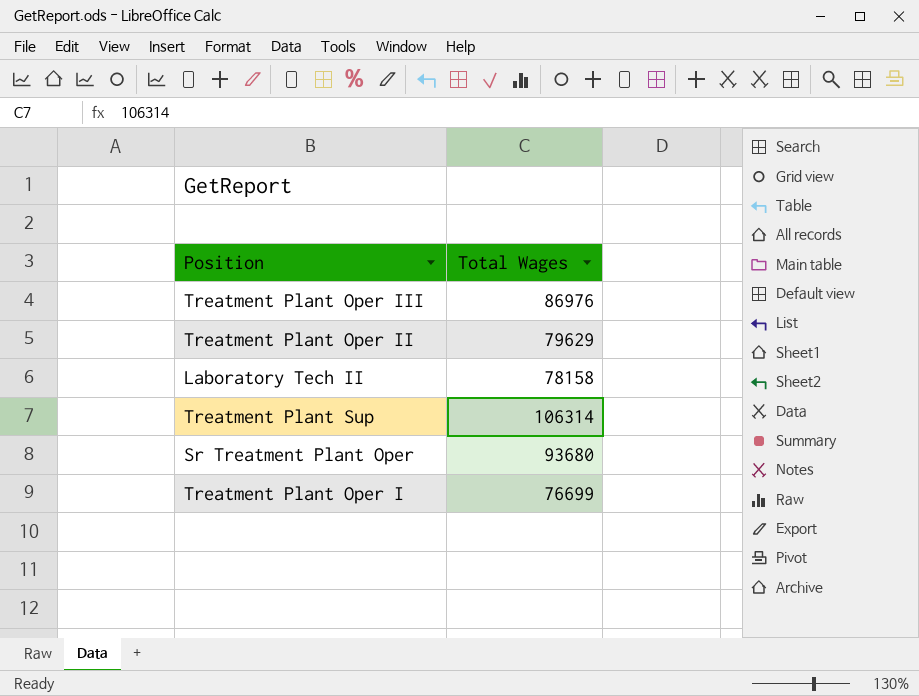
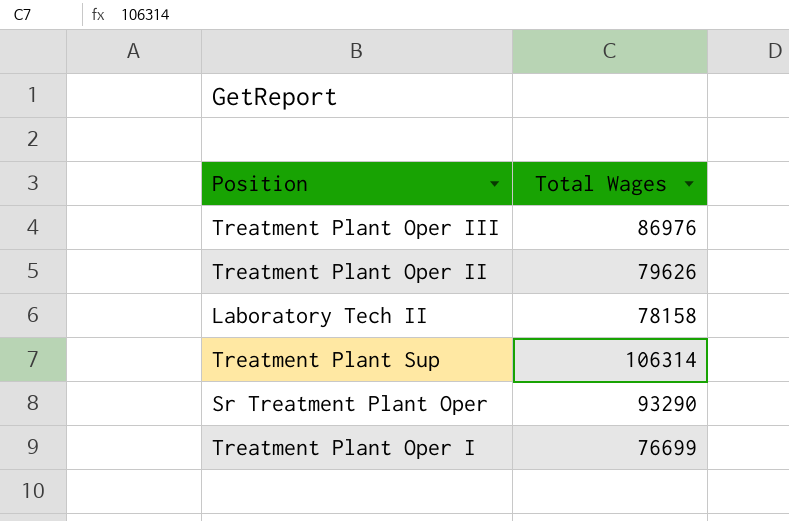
Treatment Plant Oper II | Total Wages: 79629 -> 79626
Sr Treatment Plant Oper | Total Wages: 93680 -> 93290

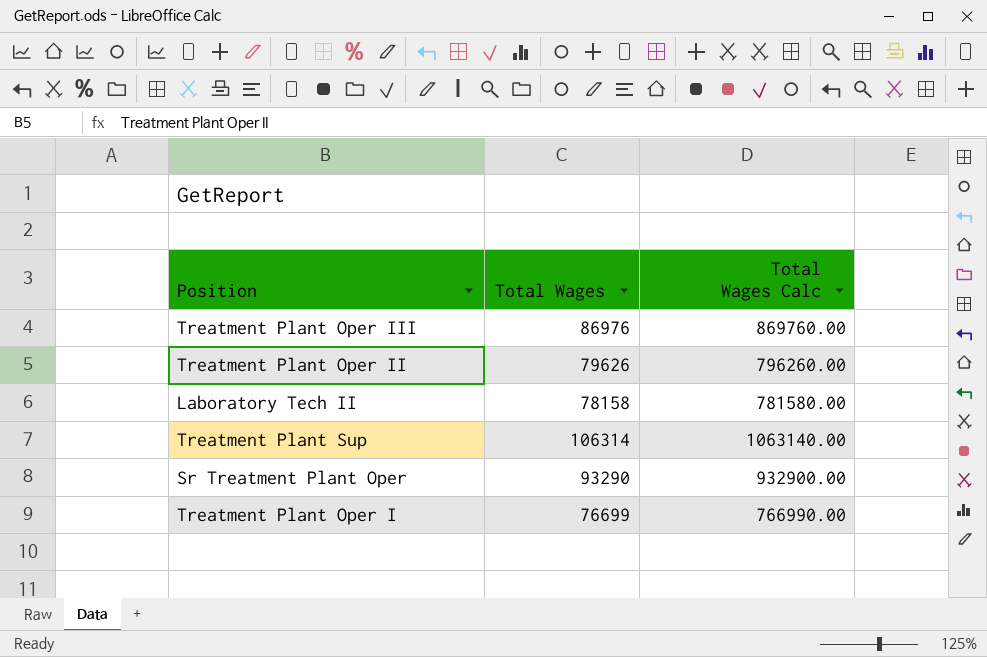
column Total Wages Calc | formula: none -> [Total Wages] * 10

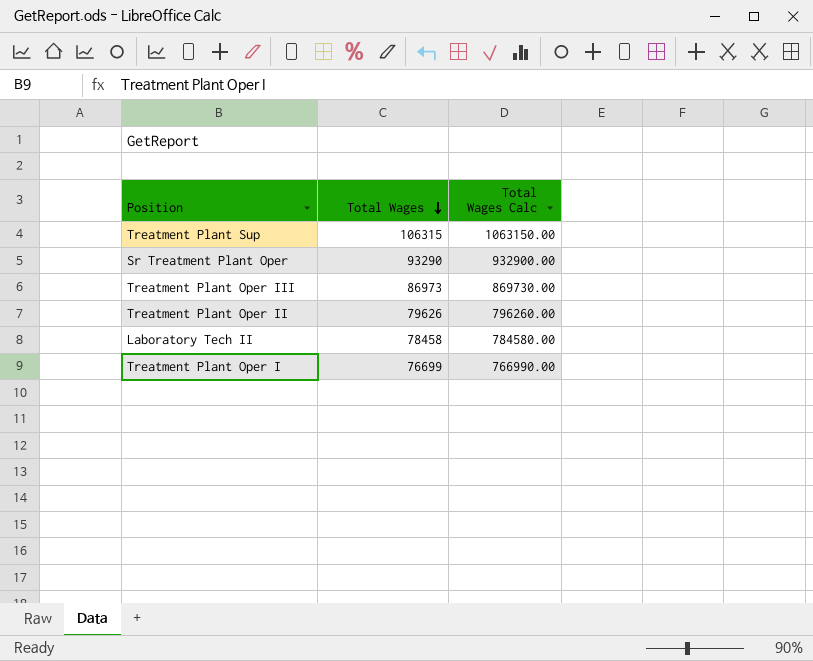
row order: none -> Total Wages descending
Treatment Plant Sup | Total Wages: 106314 -> 106315
Treatment Plant Sup | Total Wages Calc: 1063140.00 -> 1063150.00
Treatment Plant Oper III | Total Wages: 86976 -> 86973
Treatment Plant Oper III | Total Wages Calc: 869760.00 -> 869730.00
Laboratory Tech II | Total Wages: 78158 -> 78458
Laboratory Tech II | Total Wages Calc: 781580.00 -> 784580.00

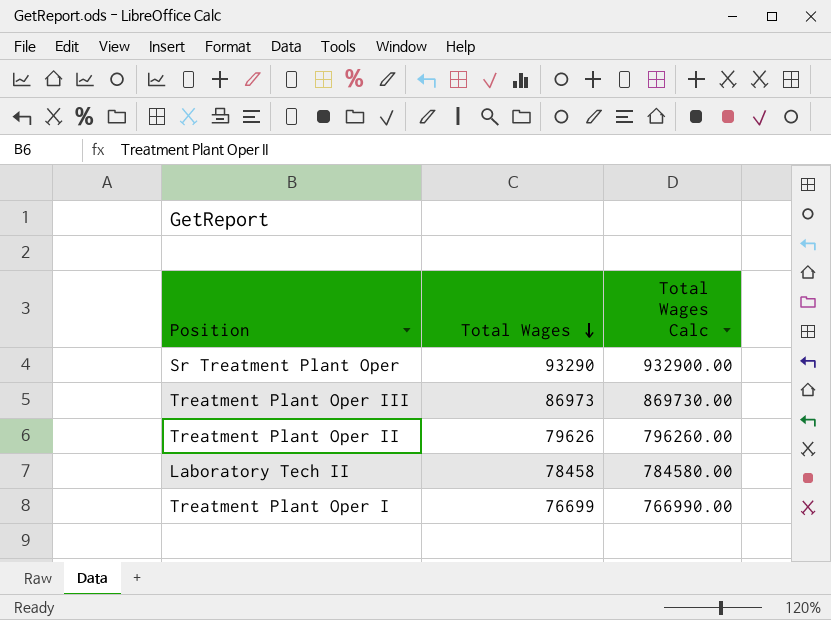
row Treatment Plant Sup: 106315 | 1063150.00 -> none

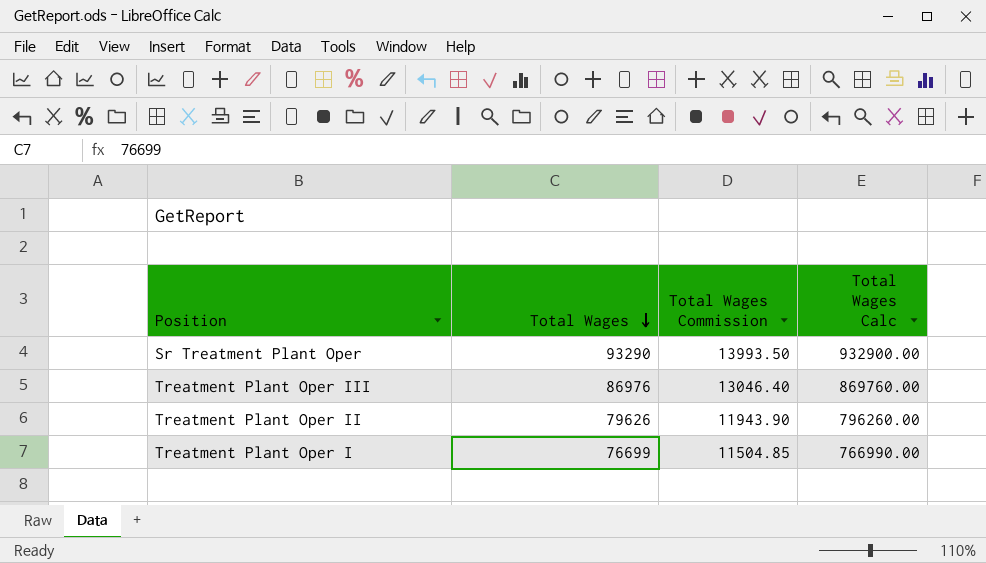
column Total Wages Commission | formula: none -> [Total Wages] * 0.15
row Laboratory Tech II: 78458 | 784580.00 -> none
Treatment Plant Oper III | Total Wages: 86973 -> 86976
Treatment Plant Oper III | Total Wages Calc: 869730.00 -> 869760.00

